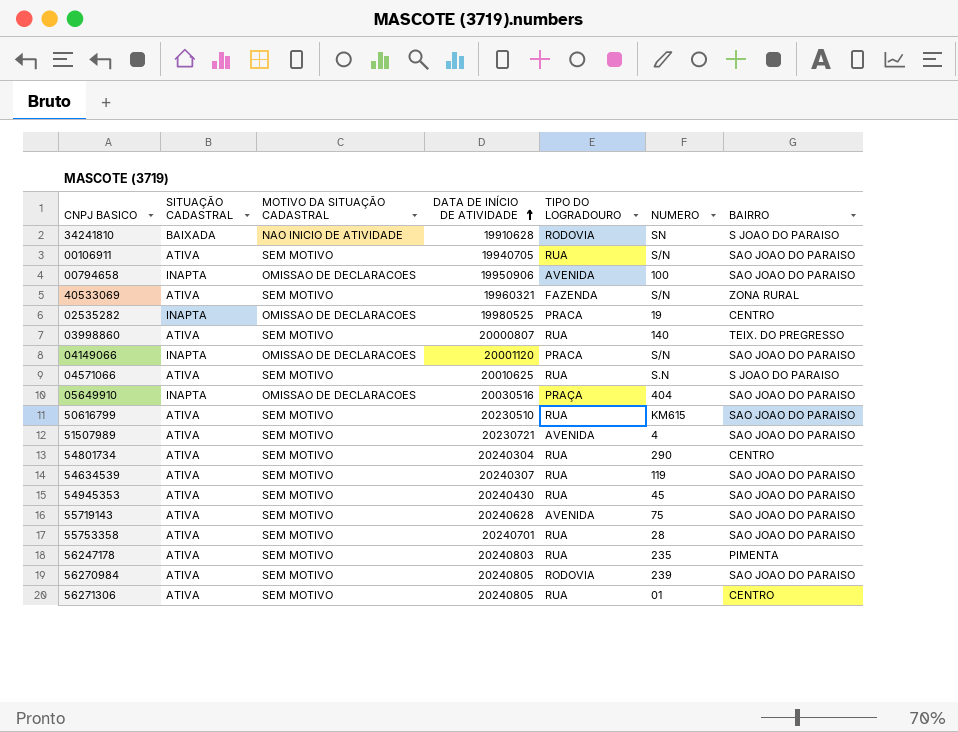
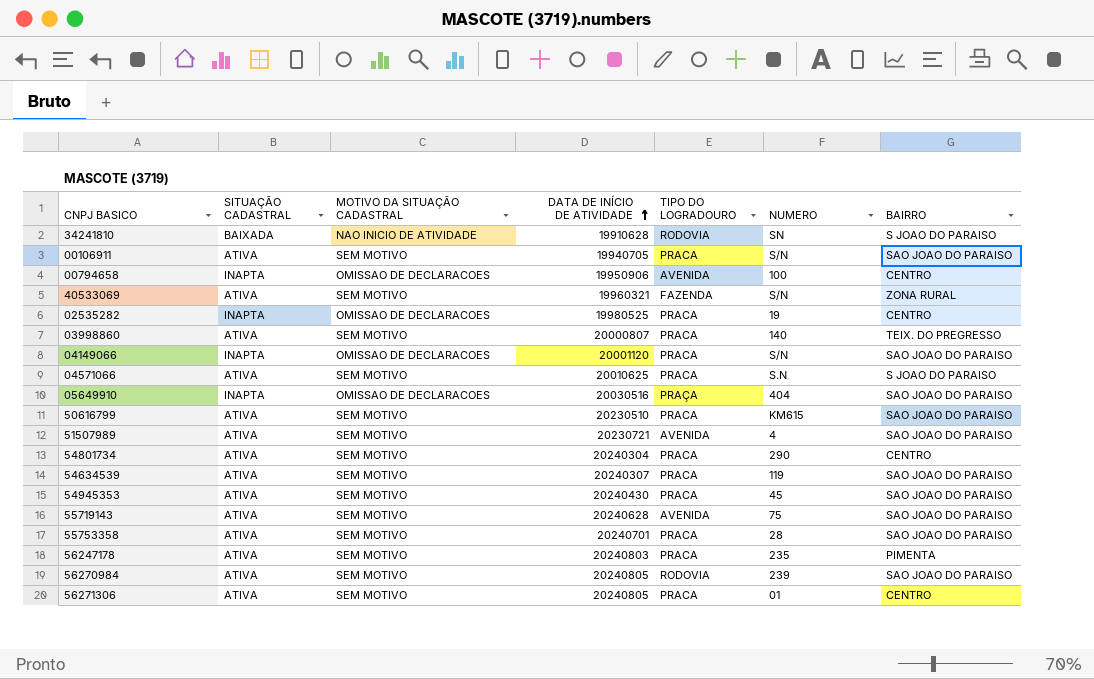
00106911 | TIPO DO LOGRADOURO: RUA -> PRACA
00794658 | BAIRRO: SAO JOAO DO PARAISO -> CENTRO
03998860 | TIPO DO LOGRADOURO: RUA -> PRACA
04571066 | TIPO DO LOGRADOURO: RUA -> PRACA
50616799 | TIPO DO LOGRADOURO: RUA -> PRACA
54801734 | TIPO DO LOGRADOURO: RUA -> PRACA
54634539 | TIPO DO LOGRADOURO: RUA -> PRACA
54945353 | TIPO DO LOGRADOURO: RUA -> PRACA
55753358 | TIPO DO LOGRADOURO: RUA -> PRACA
56247178 | TIPO DO LOGRADOURO: RUA -> PRACA
56271306 | TIPO DO LOGRADOURO: RUA -> PRACA

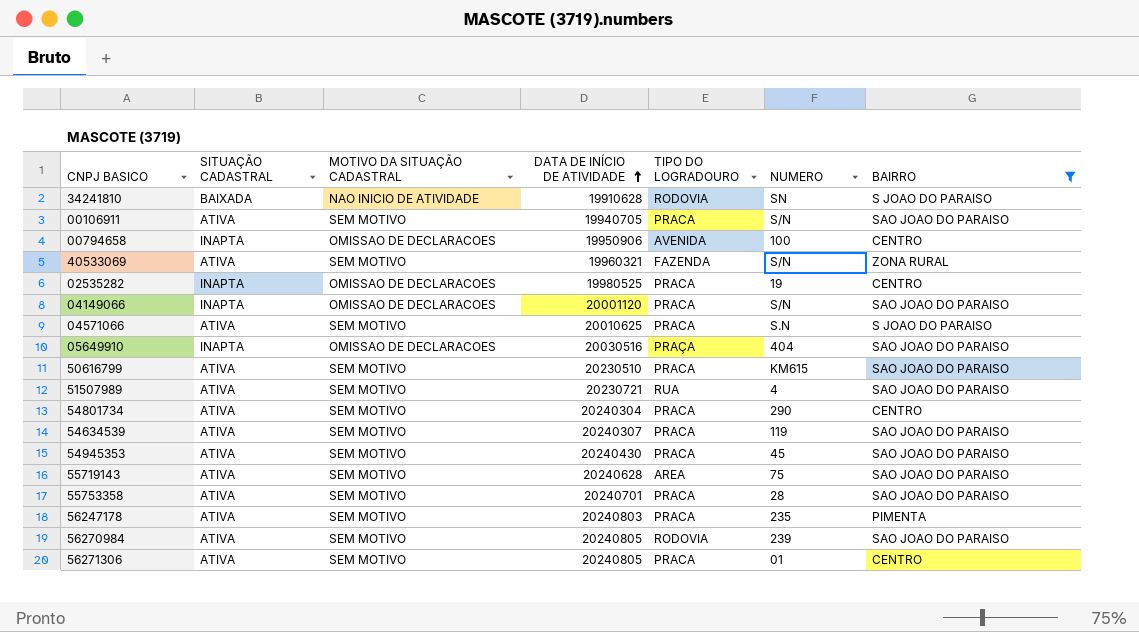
filter: none -> BAIRRO != TEIX. DO PREGRESSO
51507989 | TIPO DO LOGRADOURO: AVENIDA -> RUA
55719143 | TIPO DO LOGRADOURO: AVENIDA -> AREA

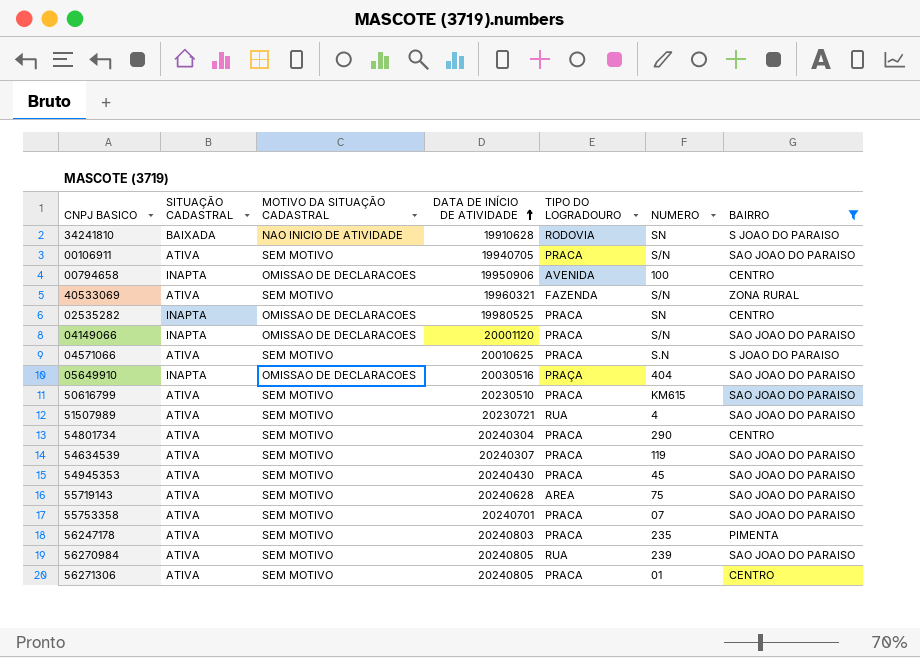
02535282 | NUMERO: 19 -> SN
55753358 | NUMERO: 28 -> 07
56270984 | TIPO DO LOGRADOURO: RODOVIA -> RUA

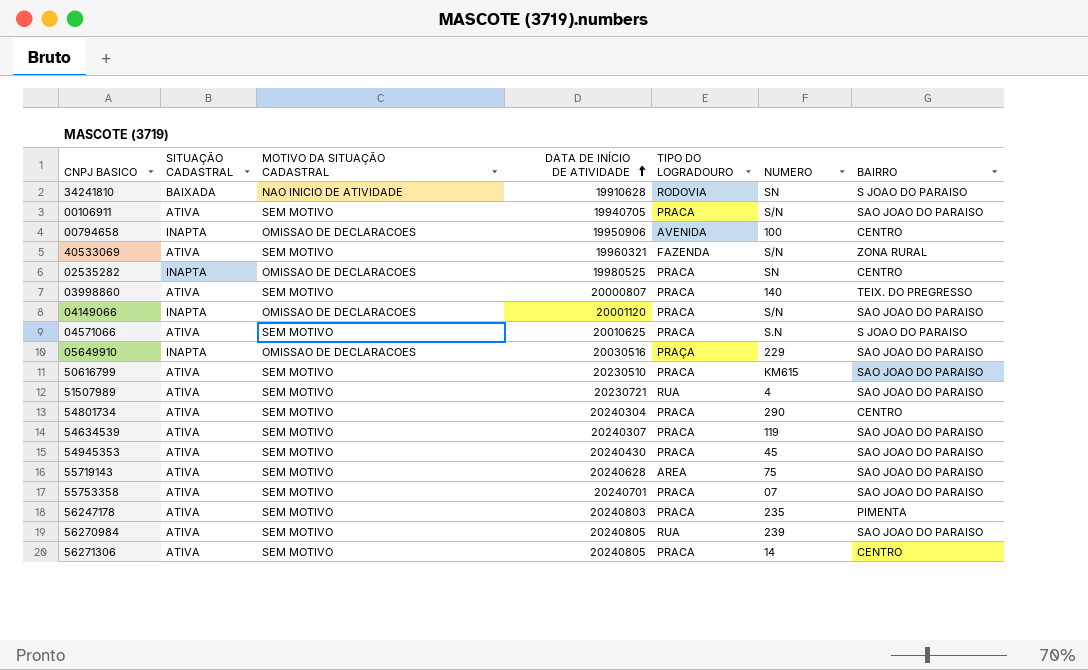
filter: BAIRRO != TEIX. DO PREGRESSO -> none
05649910 | NUMERO: 404 -> 229
56271306 | NUMERO: 01 -> 14

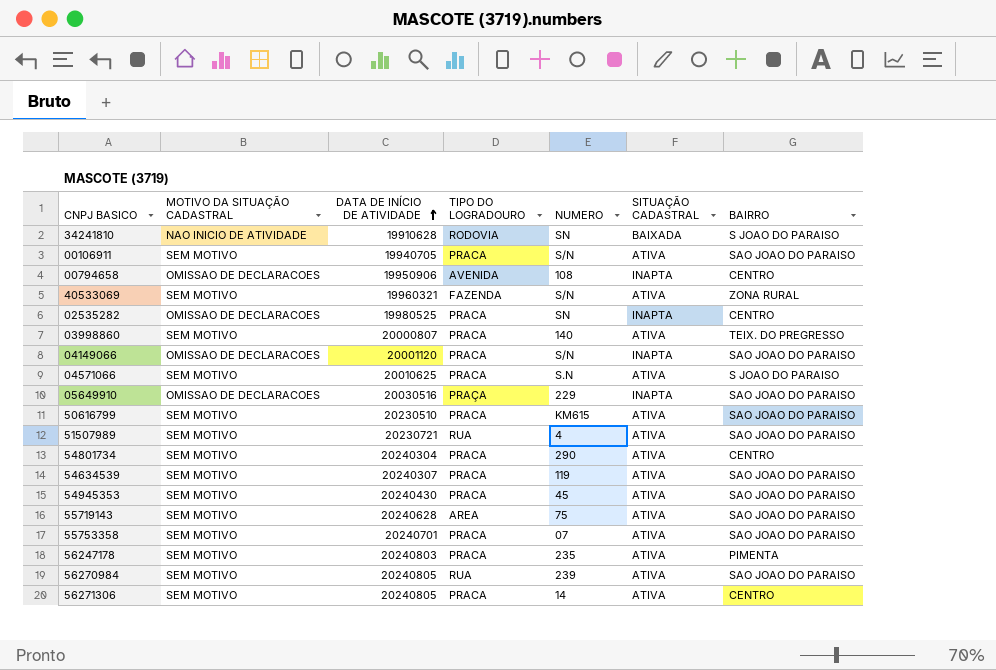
column SITUAÇÃO CADASTRAL | position: 2 -> 6
00794658 | NUMERO: 100 -> 108

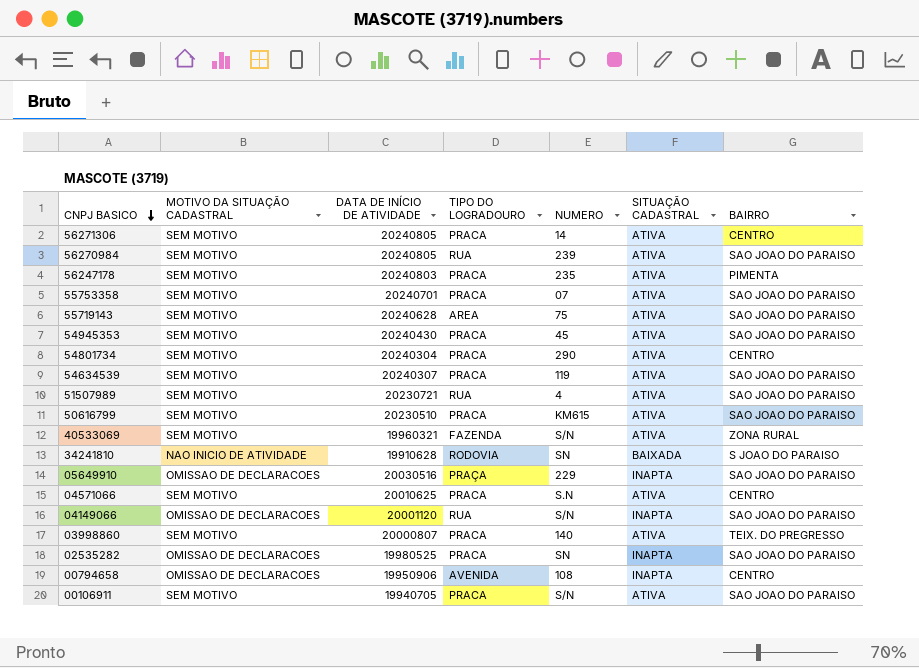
row order: DATA DE INÍCIO DE ATIVIDADE ascending -> CNPJ BASICO descending
04571066 | BAIRRO: S JOAO DO PARAISO -> CENTRO
04149066 | TIPO DO LOGRADOURO: PRACA -> RUA
02535282 | BAIRRO: CENTRO -> SAO JOAO DO PARAISO

